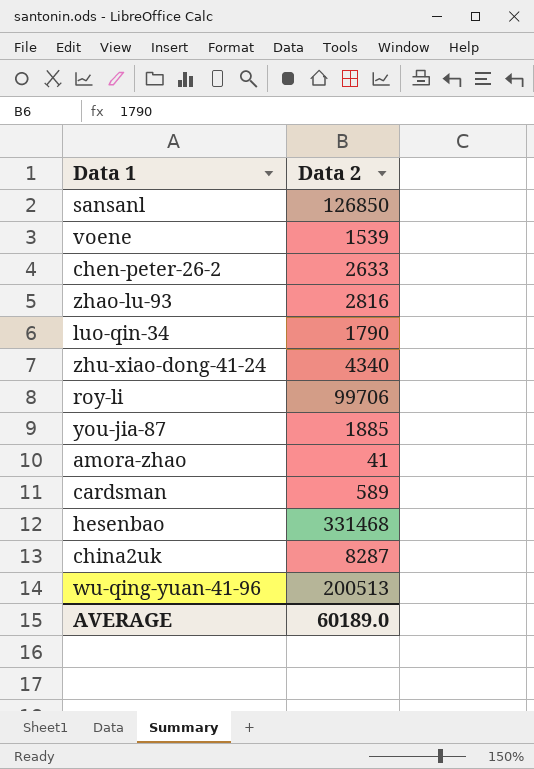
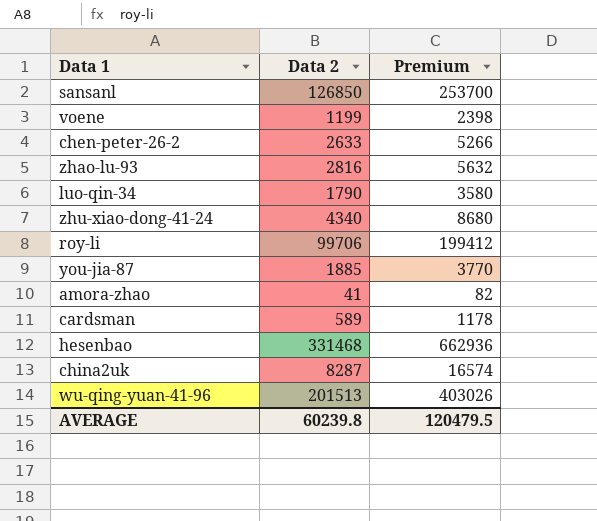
column Premium | formula: none -> [Data 2] * 2
voene | Data 2: 1539 -> 1199
wu-qing-yuan-41-96 | Data 2: 200513 -> 201513
AVERAGE | Data 2: 60189.0 -> 60239.8

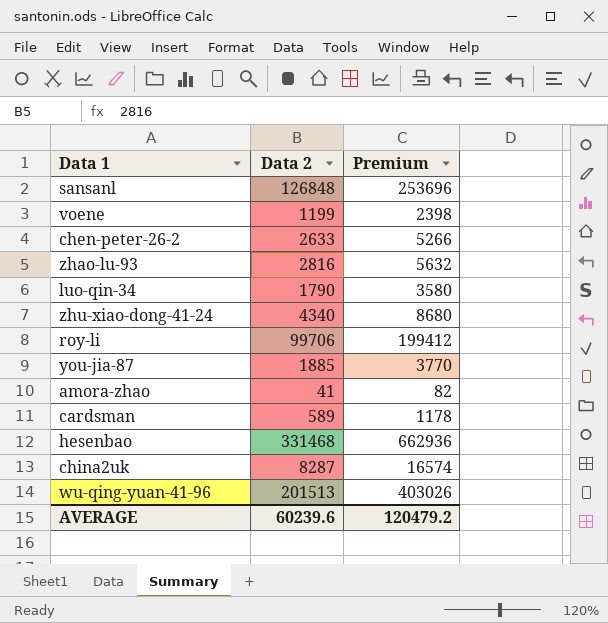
sansanl | Data 2: 126850 -> 126848
sansanl | Premium: 253700 -> 253696
AVERAGE | Data 2: 60239.8 -> 60239.6
AVERAGE | Premium: 120479.5 -> 120479.2

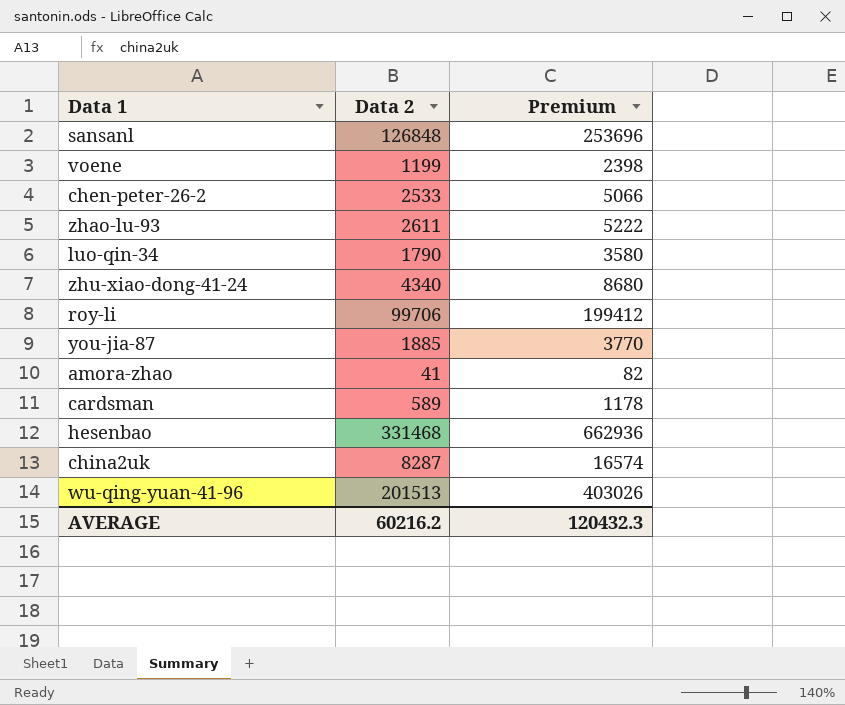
chen-peter-26-2 | Data 2: 2633 -> 2533
chen-peter-26-2 | Premium: 5266 -> 5066
zhao-lu-93 | Data 2: 2816 -> 2611
zhao-lu-93 | Premium: 5632 -> 5222
AVERAGE | Data 2: 60239.6 -> 60216.2
AVERAGE | Premium: 120479.2 -> 120432.3

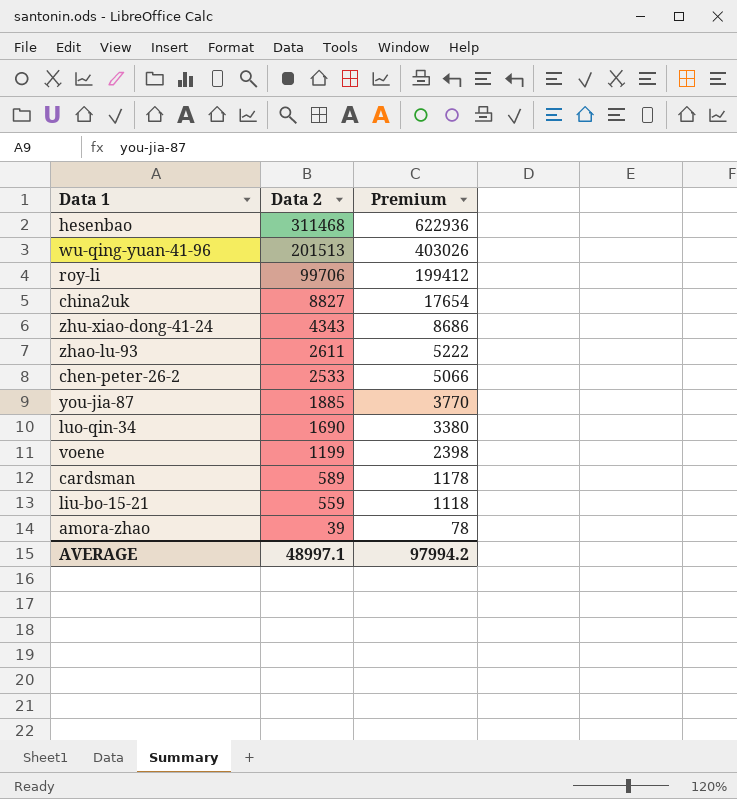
row order: none -> Data 2 descending
row sansanl: 126848 | 253696 -> none
hesenbao | Data 2: 331468 -> 311468
hesenbao | Premium: 662936 -> 622936
china2uk | Data 2: 8287 -> 8827
china2uk | Premium: 16574 -> 17654
zhu-xiao-dong-41-24 | Data 2: 4340 -> 4343
zhu-xiao-dong-41-24 | Premium: 8680 -> 8686
luo-qin-34 | Data 2: 1790 -> 1690
luo-qin-34 | Premium: 3580 -> 3380
row liu-bo-15-21: none -> 559 | 1118
amora-zhao | Data 2: 41 -> 39
amora-zhao | Premium: 82 -> 78
AVERAGE | Data 2: 60216.2 -> 48997.1
AVERAGE | Premium: 120432.3 -> 97994.2

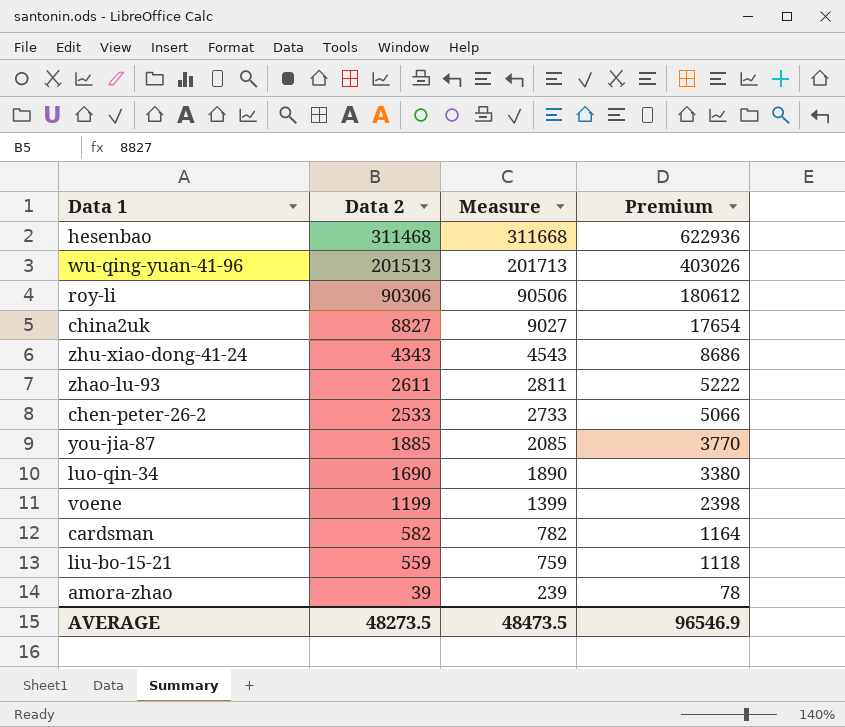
column Measure | formula: none -> [Data 2] + 200
roy-li | Data 2: 99706 -> 90306
roy-li | Premium: 199412 -> 180612
cardsman | Data 2: 589 -> 582
cardsman | Premium: 1178 -> 1164
AVERAGE | Data 2: 48997.1 -> 48273.5
AVERAGE | Premium: 97994.2 -> 96546.9

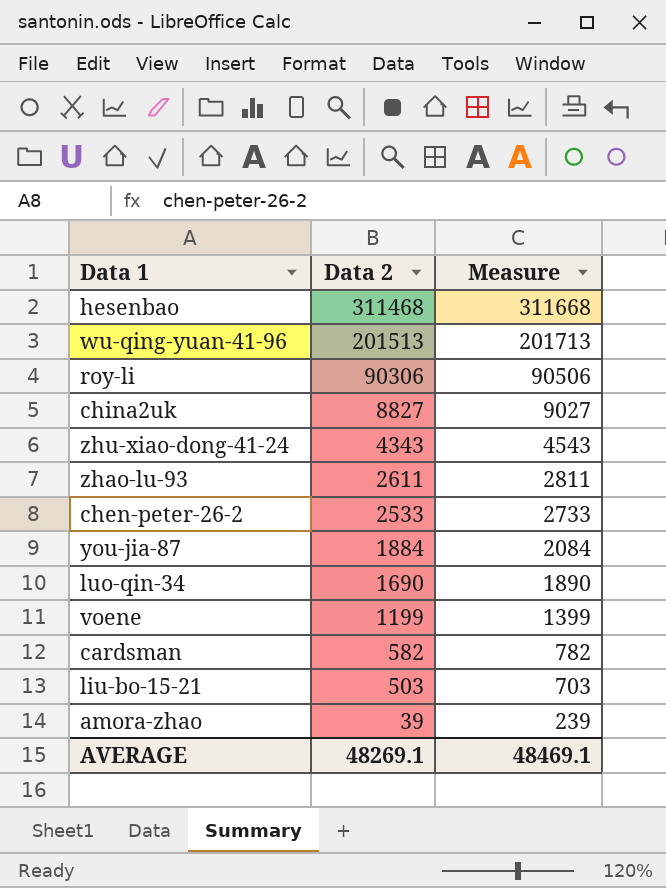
column Premium | formula: [Data 2] * 2 -> none
you-jia-87 | Data 2: 1885 -> 1884
you-jia-87 | Measure: 2085 -> 2084
liu-bo-15-21 | Data 2: 559 -> 503
liu-bo-15-21 | Measure: 759 -> 703
AVERAGE | Data 2: 48273.5 -> 48269.1
AVERAGE | Measure: 48473.5 -> 48469.1

